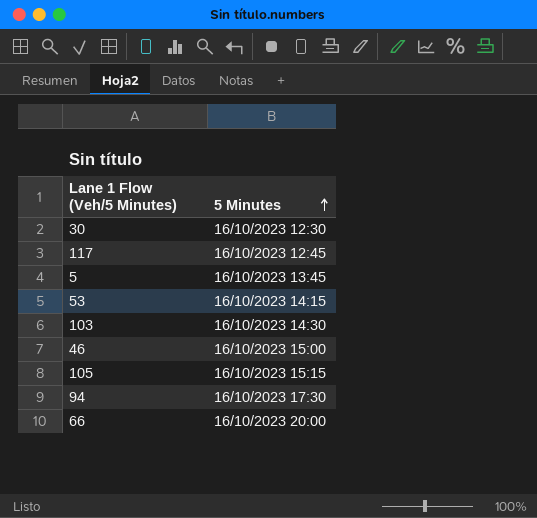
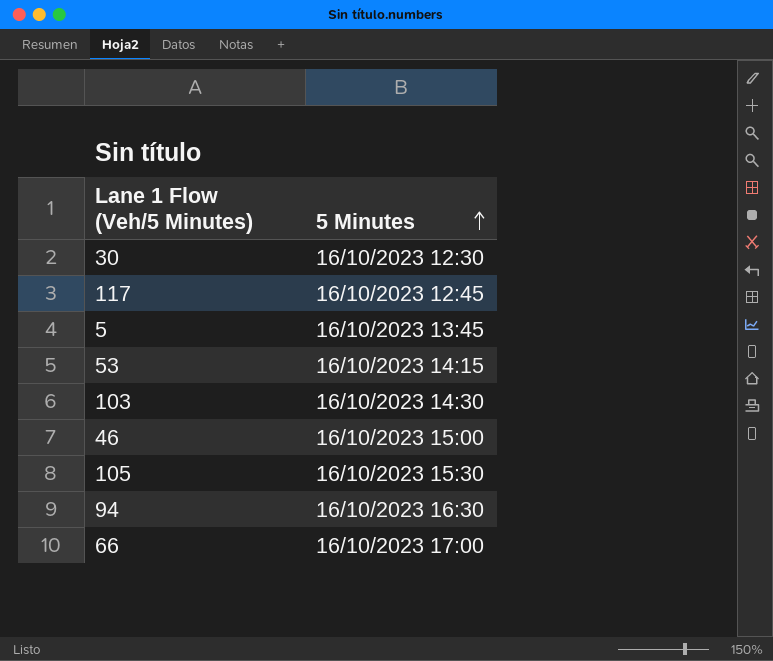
105 | 5 Minutes: 16/10/2023 15:15 -> 16/10/2023 15:30
94 | 5 Minutes: 16/10/2023 17:30 -> 16/10/2023 16:30
66 | 5 Minutes: 16/10/2023 20:00 -> 16/10/2023 17:00

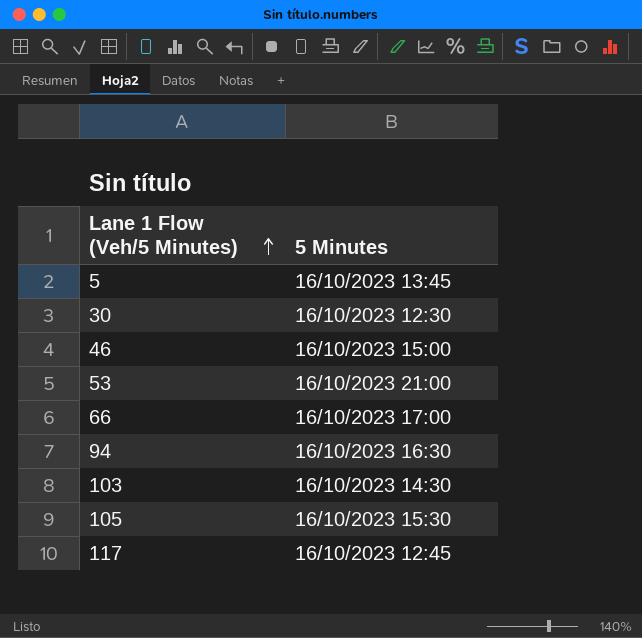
row order: 5 Minutes ascending -> Lane 1 Flow (Veh/5 Minutes) ascending
53 | 5 Minutes: 16/10/2023 14:15 -> 16/10/2023 21:00

